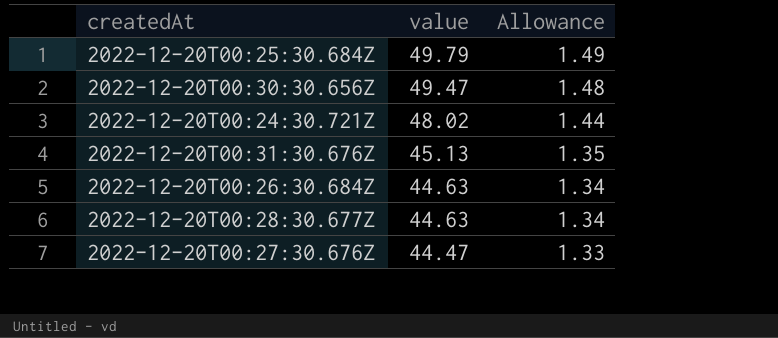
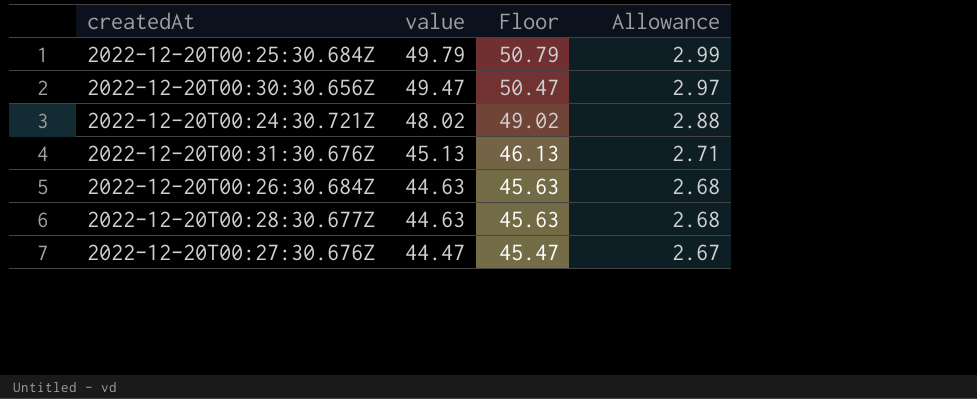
column Floor | formula: none -> [value] + 1
column Allowance | formula: [value] * 0.03 -> [value] * 0.06

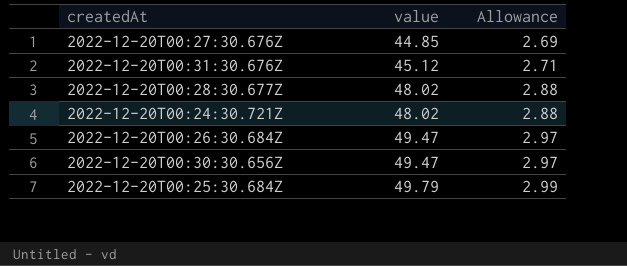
row order: value descending -> value ascending
column Floor | formula: [value] + 1 -> none
2022-12-20T00:27:30.676Z | value: 44.47 -> 44.85
2022-12-20T00:27:30.676Z | Allowance: 2.67 -> 2.69
2022-12-20T00:31:30.676Z | value: 45.13 -> 45.12
2022-12-20T00:28:30.677Z | value: 44.63 -> 48.02
2022-12-20T00:28:30.677Z | Allowance: 2.68 -> 2.88
2022-12-20T00:26:30.684Z | value: 44.63 -> 49.47
2022-12-20T00:26:30.684Z | Allowance: 2.68 -> 2.97

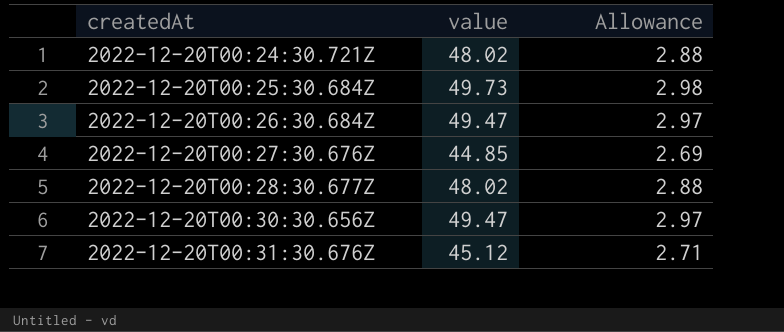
row order: value ascending -> createdAt ascending
2022-12-20T00:25:30.684Z | value: 49.79 -> 49.73
2022-12-20T00:25:30.684Z | Allowance: 2.99 -> 2.98

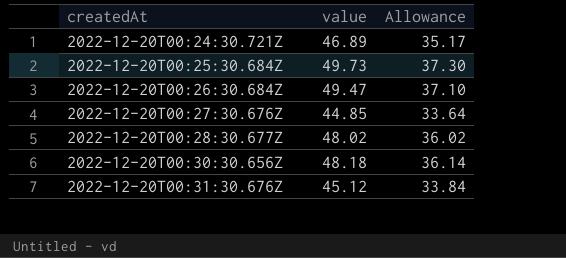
column Allowance | formula: [value] * 0.06 -> [value] * 0.75
2022-12-20T00:24:30.721Z | value: 48.02 -> 46.89
2022-12-20T00:30:30.656Z | value: 49.47 -> 48.18

